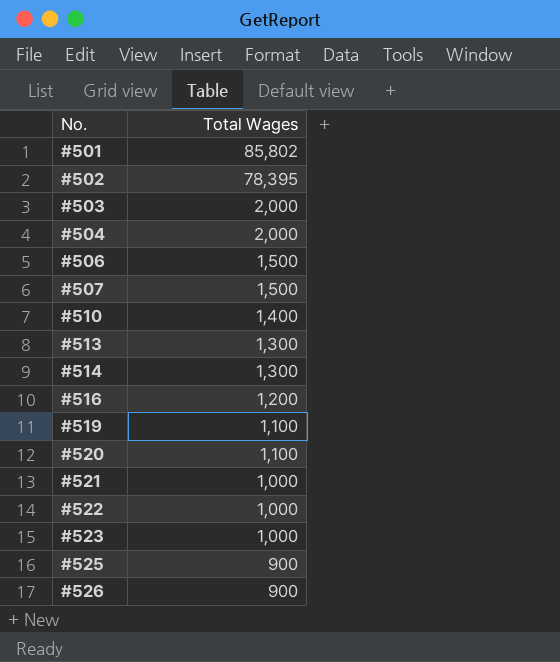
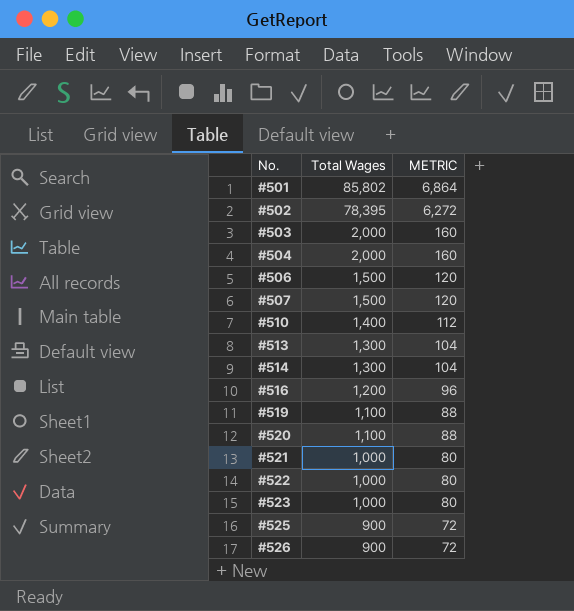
column METRIC | formula: none -> [Total Wages] * 0.08

